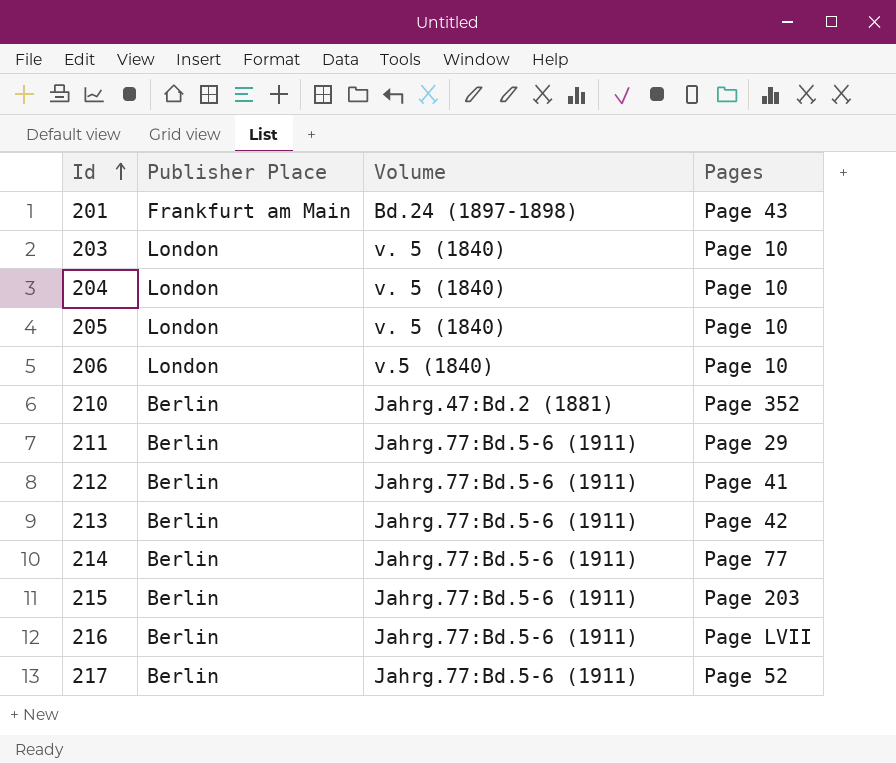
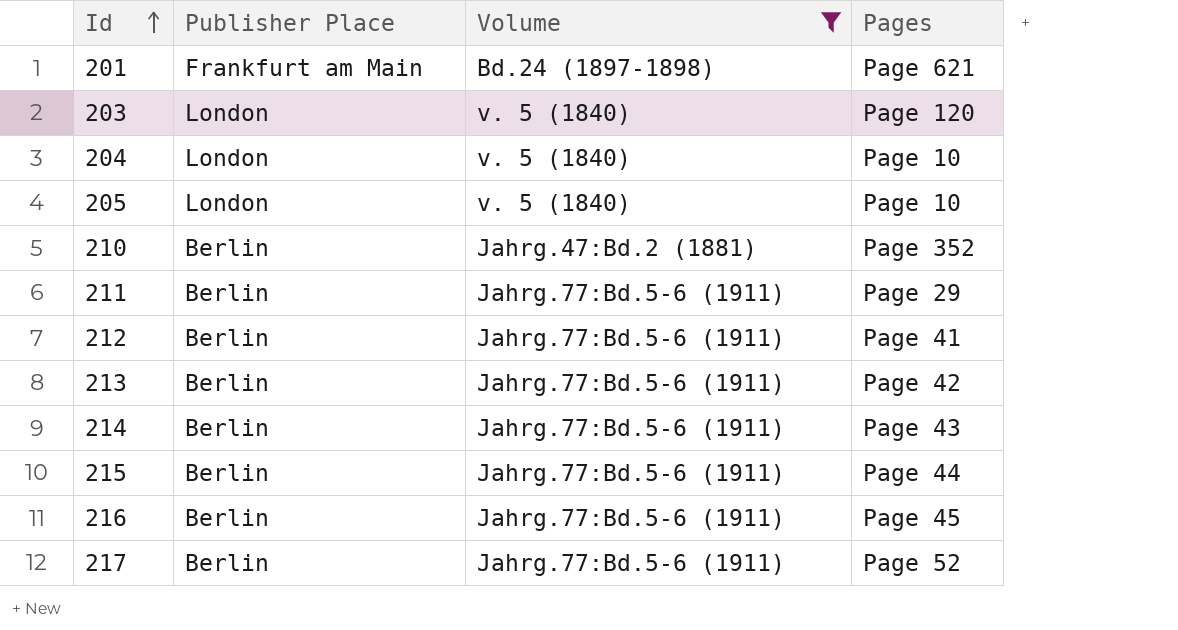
filter: none -> Volume != v.5 (1840)
201 | Pages: Page 43 -> Page 621
203 | Pages: Page 10 -> Page 120
214 | Pages: Page 77 -> Page 43
215 | Pages: Page 203 -> Page 44
216 | Pages: Page LVII -> Page 45

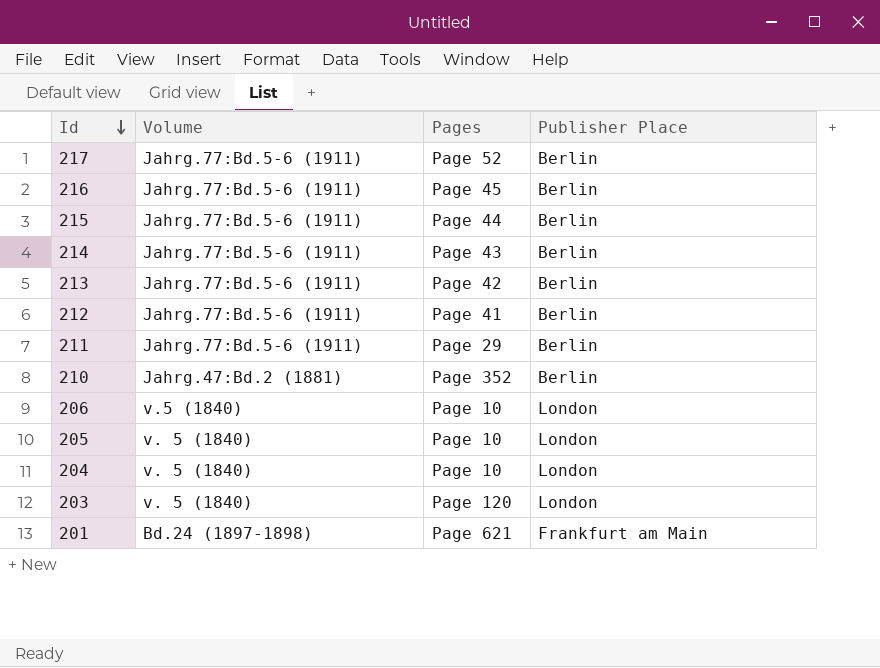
filter: Volume != v.5 (1840) -> none
row order: Id ascending -> Id descending
column Publisher Place | position: 2 -> 4

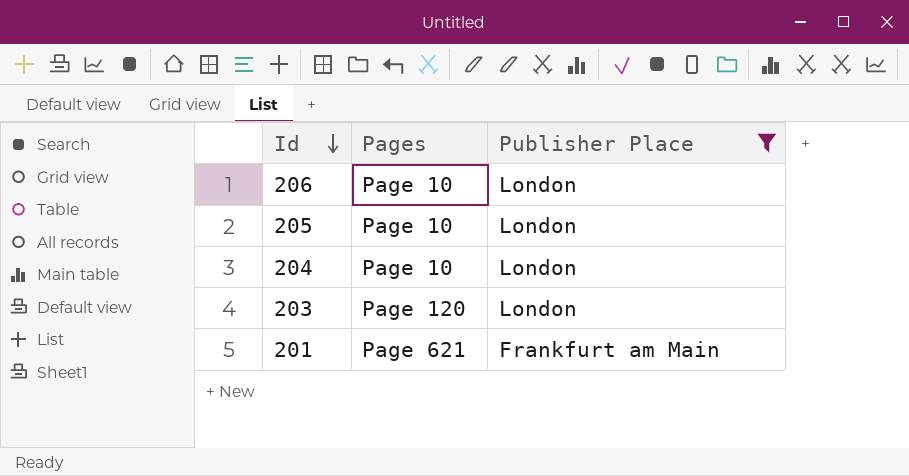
filter: none -> Publisher Place != Berlin
column Volume | position: 2 -> none

